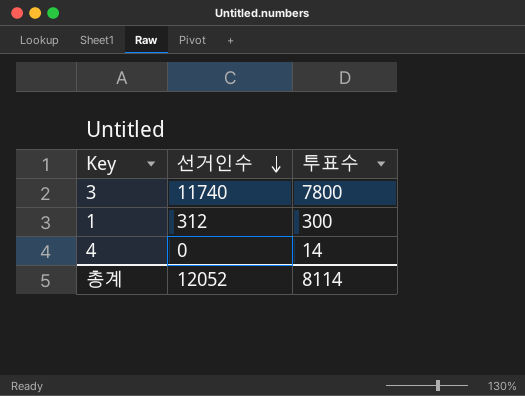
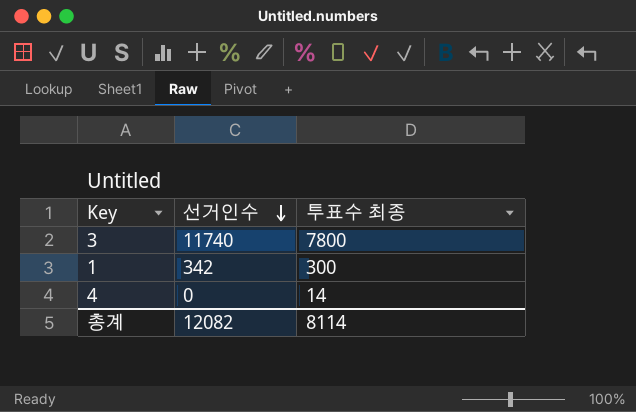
column name: 투표수 -> 투표수 최종
1 | 선거인수: 312 -> 342
총계 | 선거인수: 12052 -> 12082

